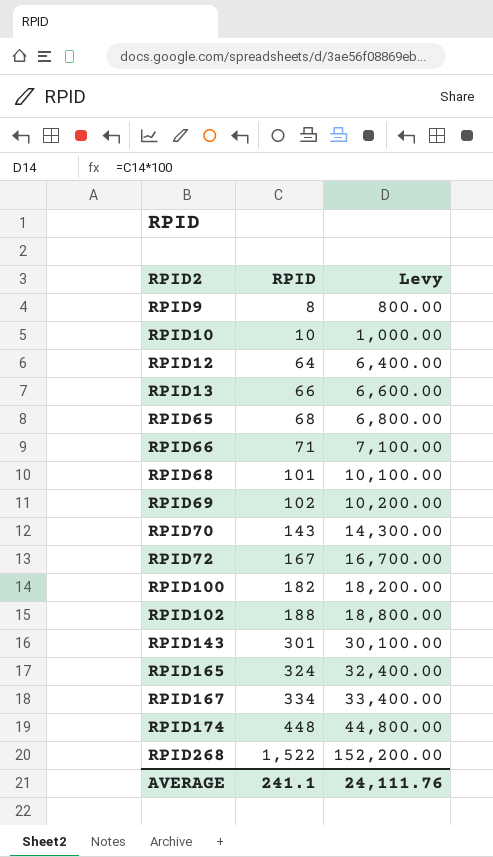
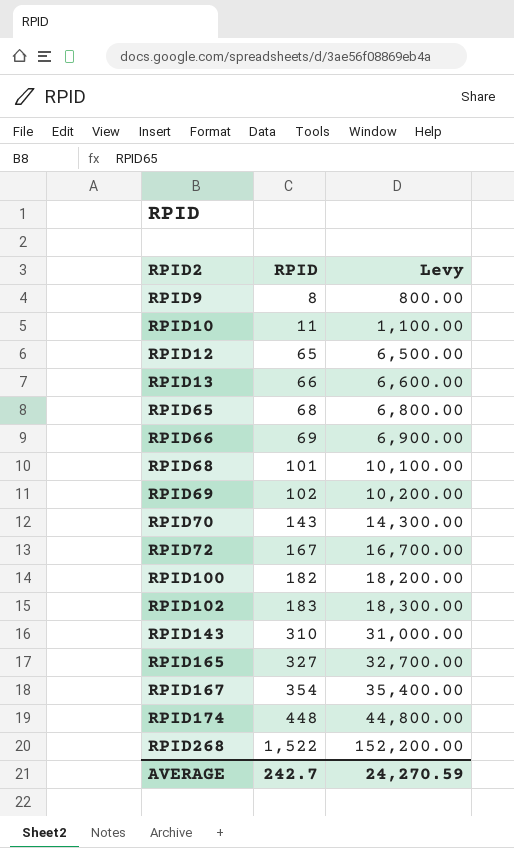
RPID10 | RPID: 10 -> 11
RPID10 | Levy: 1,000.00 -> 1,100.00
RPID12 | RPID: 64 -> 65
RPID12 | Levy: 6,400.00 -> 6,500.00
RPID66 | RPID: 71 -> 69
RPID66 | Levy: 7,100.00 -> 6,900.00
RPID102 | RPID: 188 -> 183
RPID102 | Levy: 18,800.00 -> 18,300.00
RPID143 | RPID: 301 -> 310
RPID143 | Levy: 30,100.00 -> 31,000.00
RPID165 | RPID: 324 -> 327
RPID165 | Levy: 32,400.00 -> 32,700.00
RPID167 | RPID: 334 -> 354
RPID167 | Levy: 33,400.00 -> 35,400.00
AVERAGE | RPID: 241.1 -> 242.7
AVERAGE | Levy: 24,111.76 -> 24,270.59

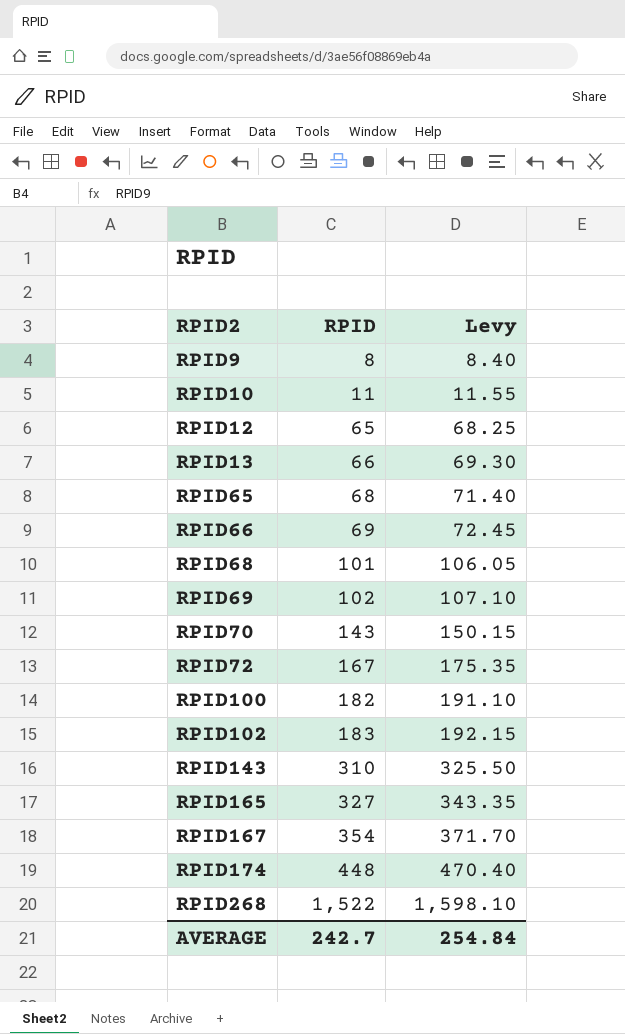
column Levy | formula: [RPID] * 100 -> [RPID] * 1.05
AVERAGE | Levy: 24,270.59 -> 254.84

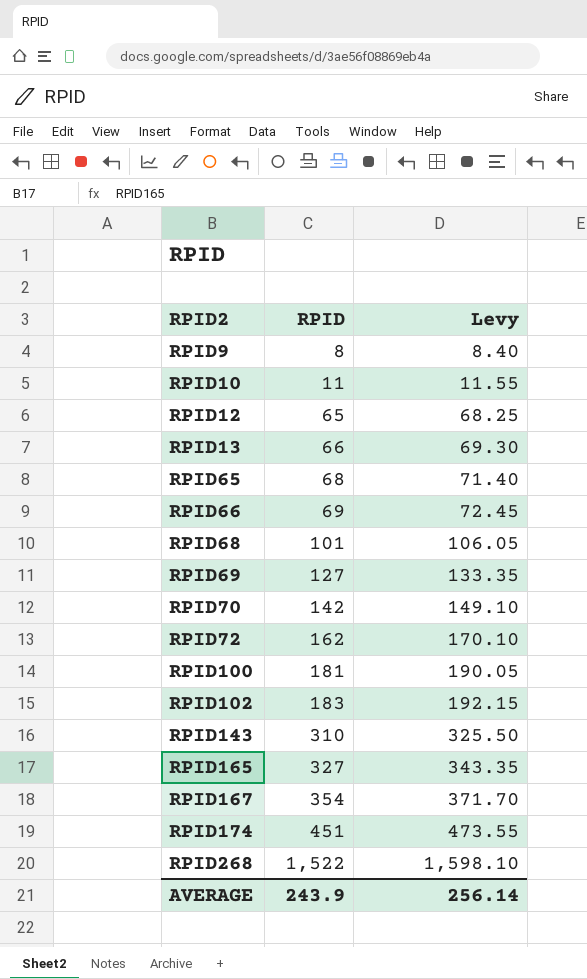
RPID69 | RPID: 102 -> 127
RPID69 | Levy: 107.10 -> 133.35
RPID70 | RPID: 143 -> 142
RPID70 | Levy: 150.15 -> 149.10
RPID72 | RPID: 167 -> 162
RPID72 | Levy: 175.35 -> 170.10
RPID100 | RPID: 182 -> 181
RPID100 | Levy: 191.10 -> 190.05
RPID174 | RPID: 448 -> 451
RPID174 | Levy: 470.40 -> 473.55
AVERAGE | RPID: 242.7 -> 243.9
AVERAGE | Levy: 254.84 -> 256.14

